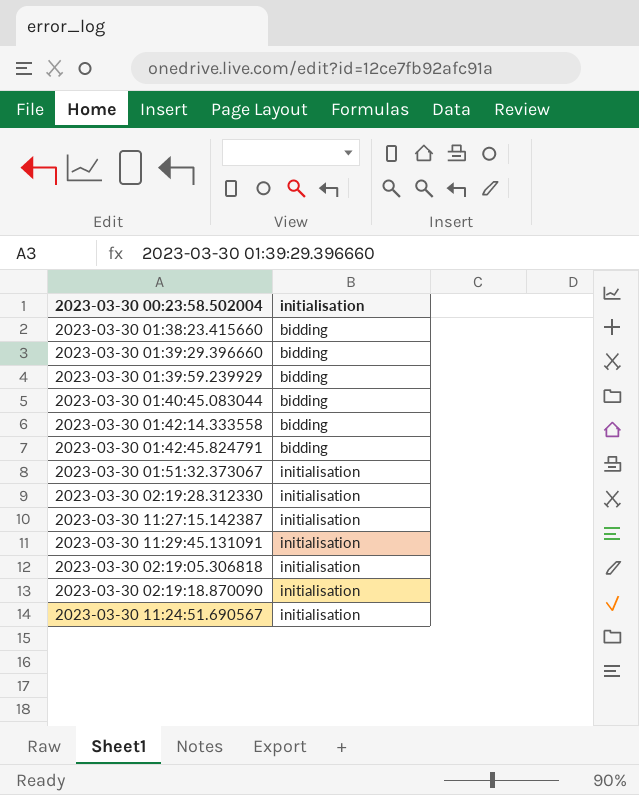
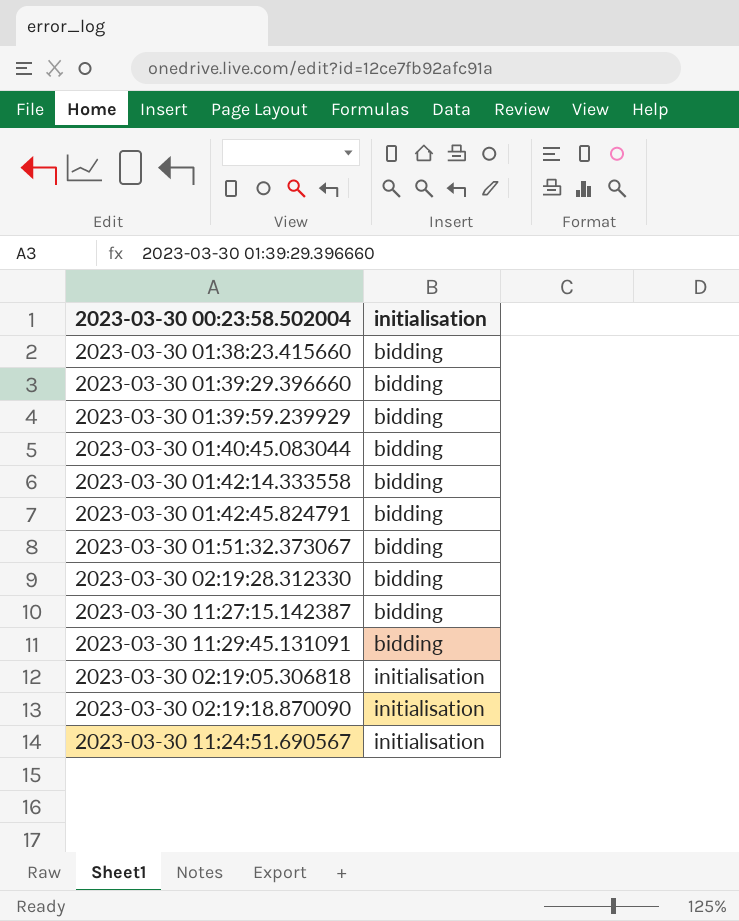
2023-03-30 01:51:32.373067 | initialisation: initialisation -> bidding
2023-03-30 02:19:28.312330 | initialisation: initialisation -> bidding
2023-03-30 11:27:15.142387 | initialisation: initialisation -> bidding
2023-03-30 11:29:45.131091 | initialisation: initialisation -> bidding

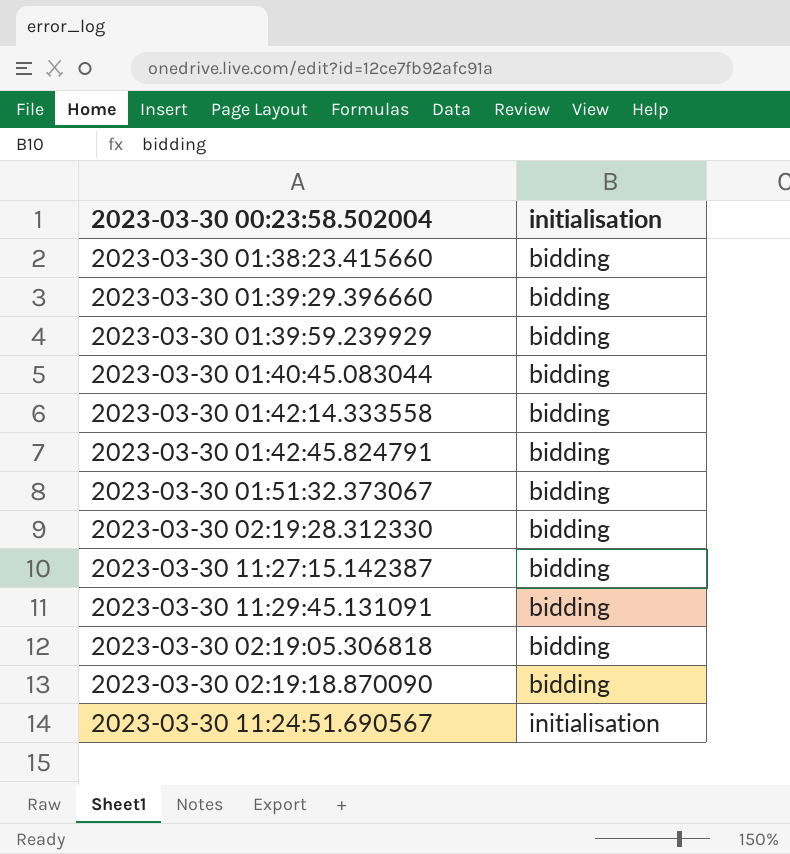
2023-03-30 02:19:05.306818 | initialisation: initialisation -> bidding
2023-03-30 02:19:18.870090 | initialisation: initialisation -> bidding

